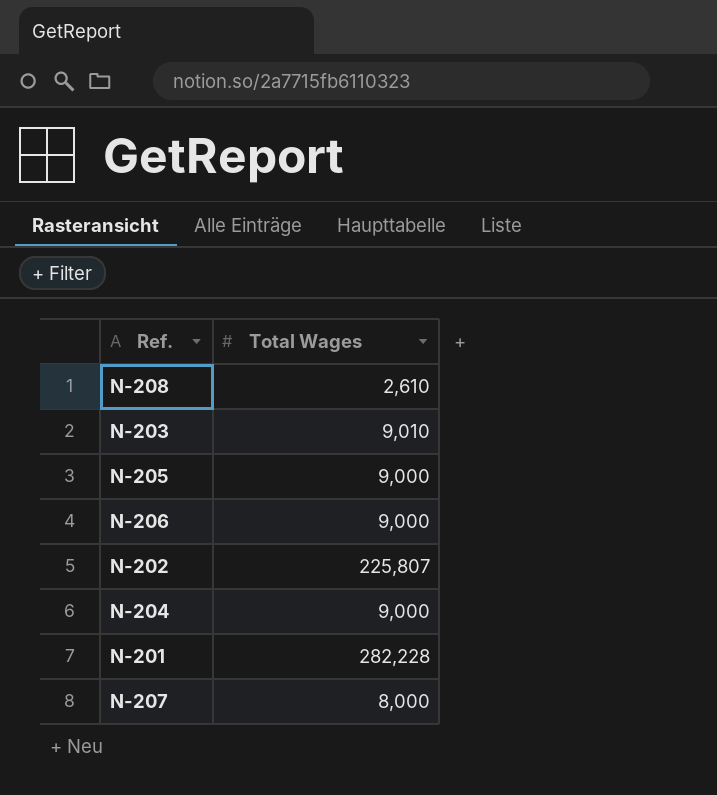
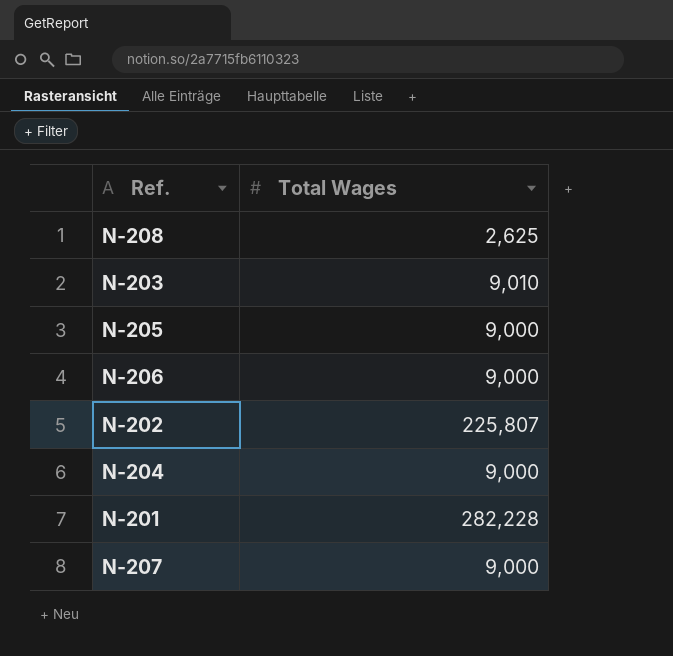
N-208 | Total Wages: 2,610 -> 2,625
N-207 | Total Wages: 8,000 -> 9,000

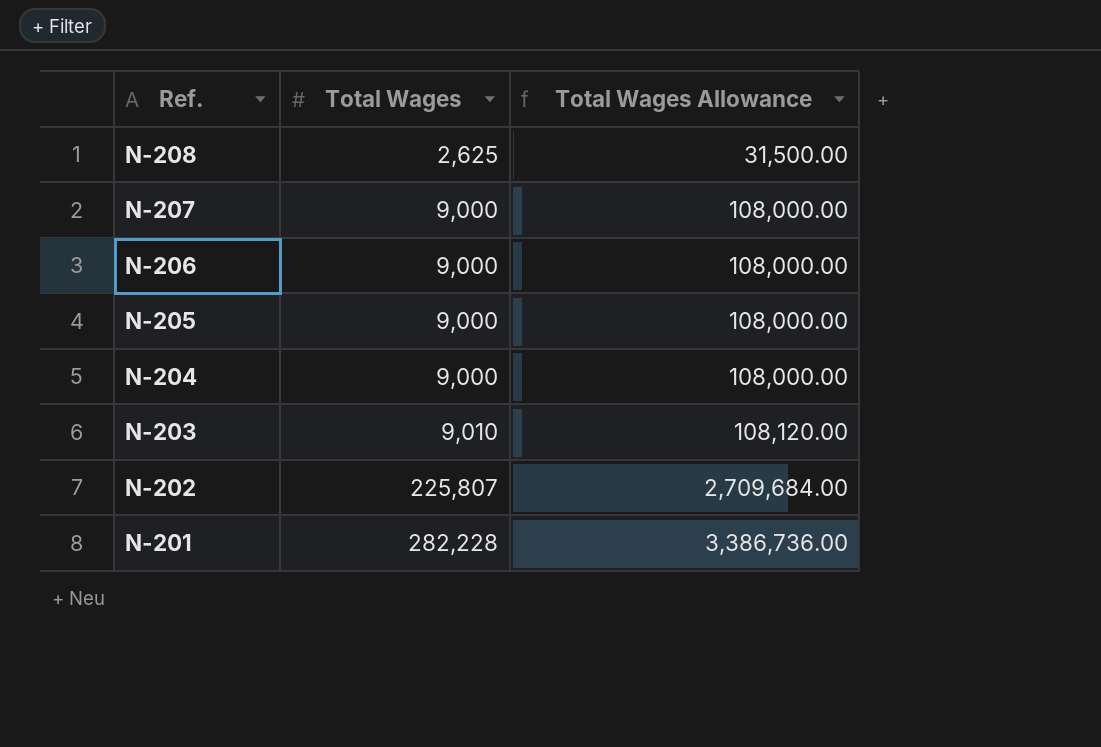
row order: none -> Ref. descending
column Total Wages Allowance | formula: none -> [Total Wages] * 12

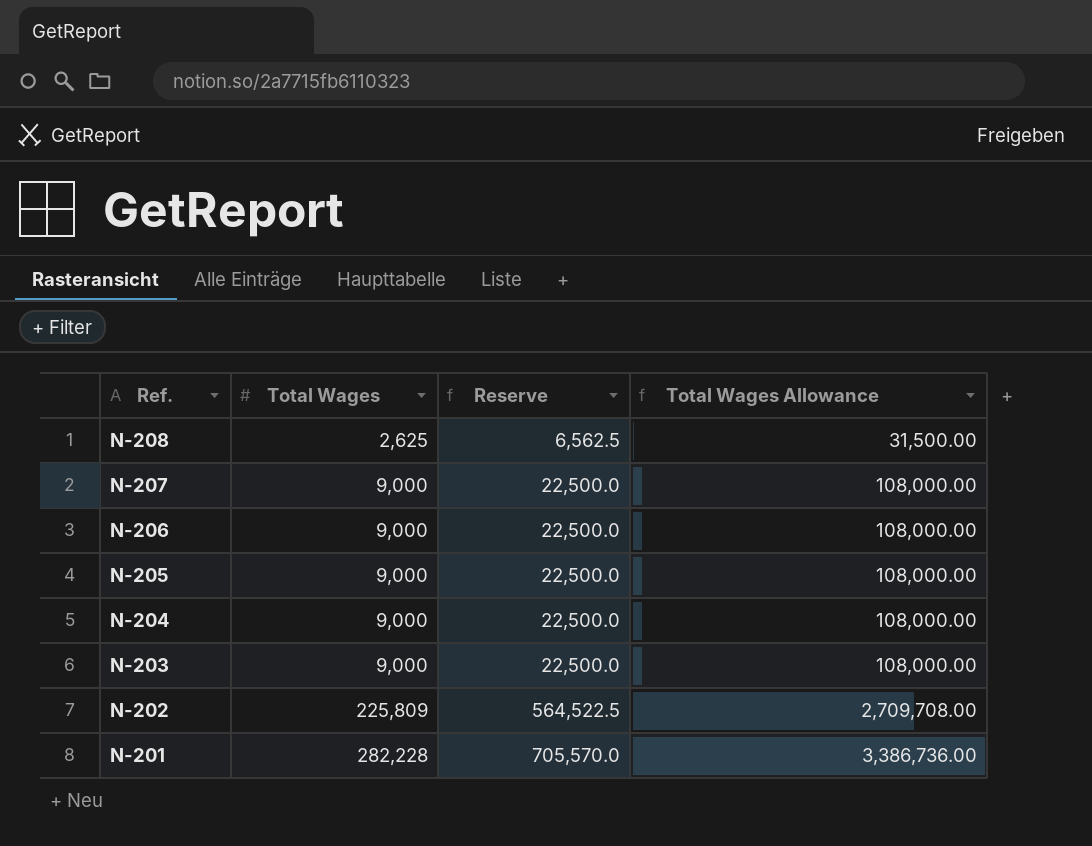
column Reserve | formula: none -> [Total Wages] * 2.5
N-203 | Total Wages: 9,010 -> 9,000
N-203 | Total Wages Allowance: 108,120.00 -> 108,000.00
N-202 | Total Wages: 225,807 -> 225,809
N-202 | Total Wages Allowance: 2,709,684.00 -> 2,709,708.00

